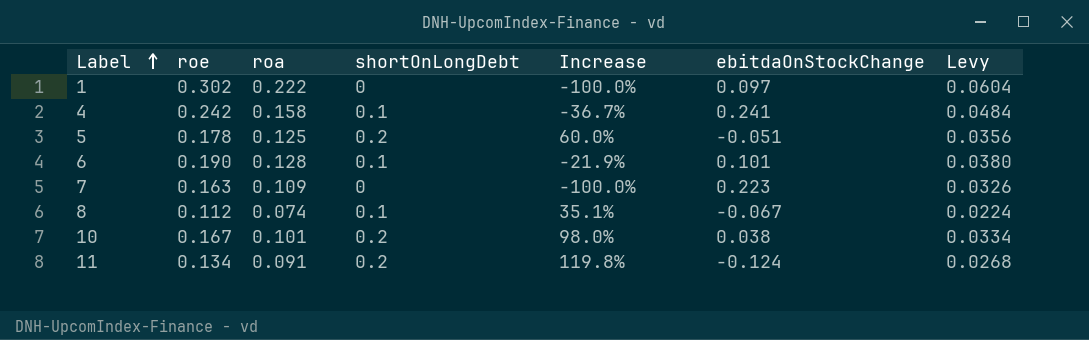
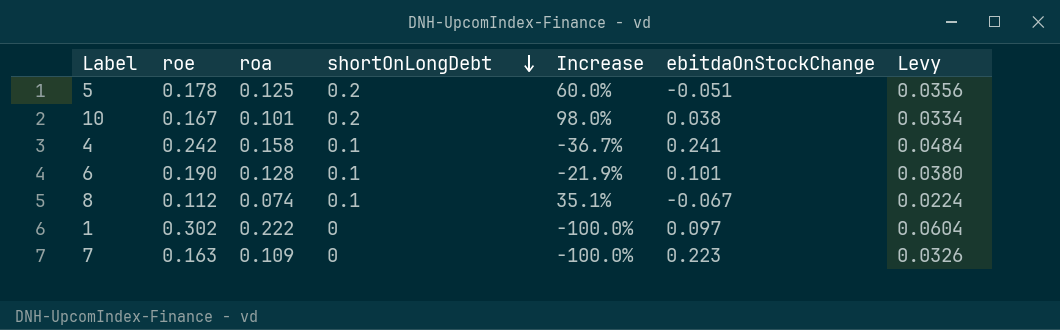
row order: Label ascending -> shortOnLongDebt descending
row 11: 0.134 | 0.091 | 0.2 | 119.8% | -0.124 | 0.0268 -> none

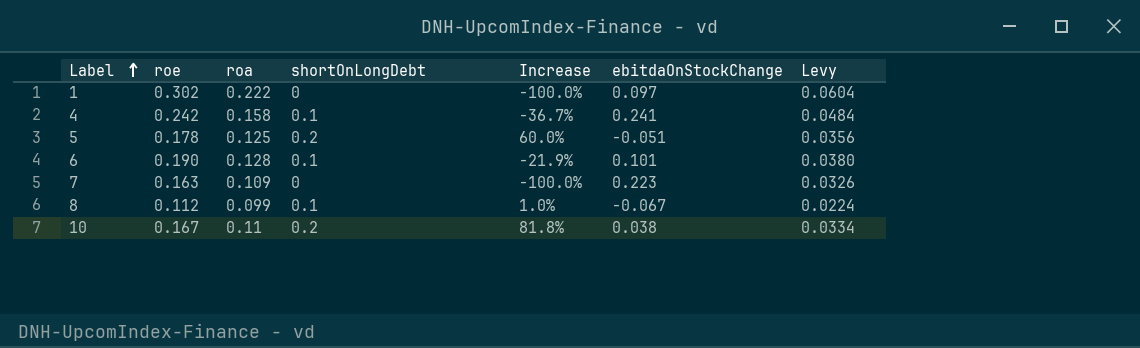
row order: shortOnLongDebt descending -> Label ascending
8 | roa: 0.074 -> 0.099
8 | Increase: 35.1% -> 1.0%
10 | roa: 0.101 -> 0.11
10 | Increase: 98.0% -> 81.8%

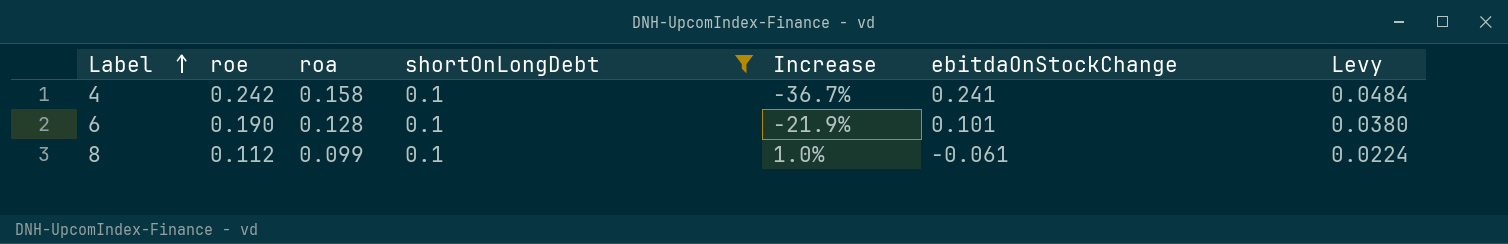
filter: none -> shortOnLongDebt = 0.1
8 | ebitdaOnStockChange: -0.067 -> -0.061

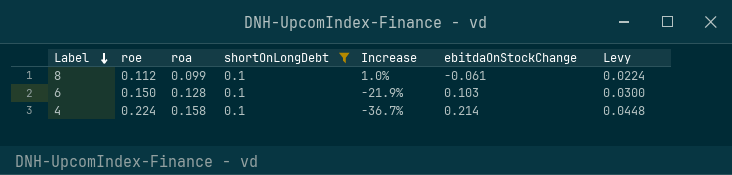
row order: Label ascending -> Label descending
6 | roe: 0.190 -> 0.150
6 | ebitdaOnStockChange: 0.101 -> 0.103
6 | Levy: 0.0380 -> 0.0300
4 | roe: 0.242 -> 0.224
4 | ebitdaOnStockChange: 0.241 -> 0.214
4 | Levy: 0.0484 -> 0.0448

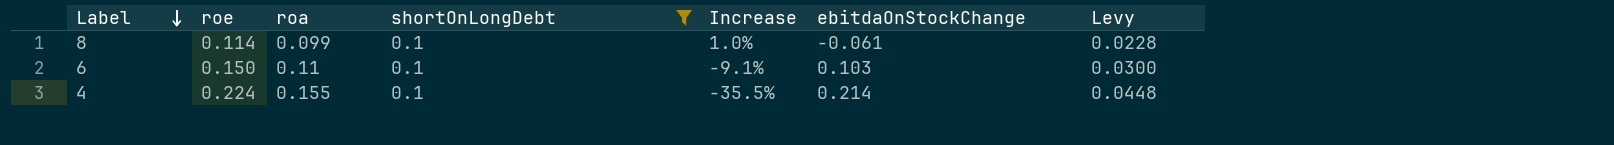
8 | roe: 0.112 -> 0.114
8 | Levy: 0.0224 -> 0.0228
6 | roa: 0.128 -> 0.11
6 | Increase: -21.9% -> -9.1%
4 | roa: 0.158 -> 0.155
4 | Increase: -36.7% -> -35.5%

